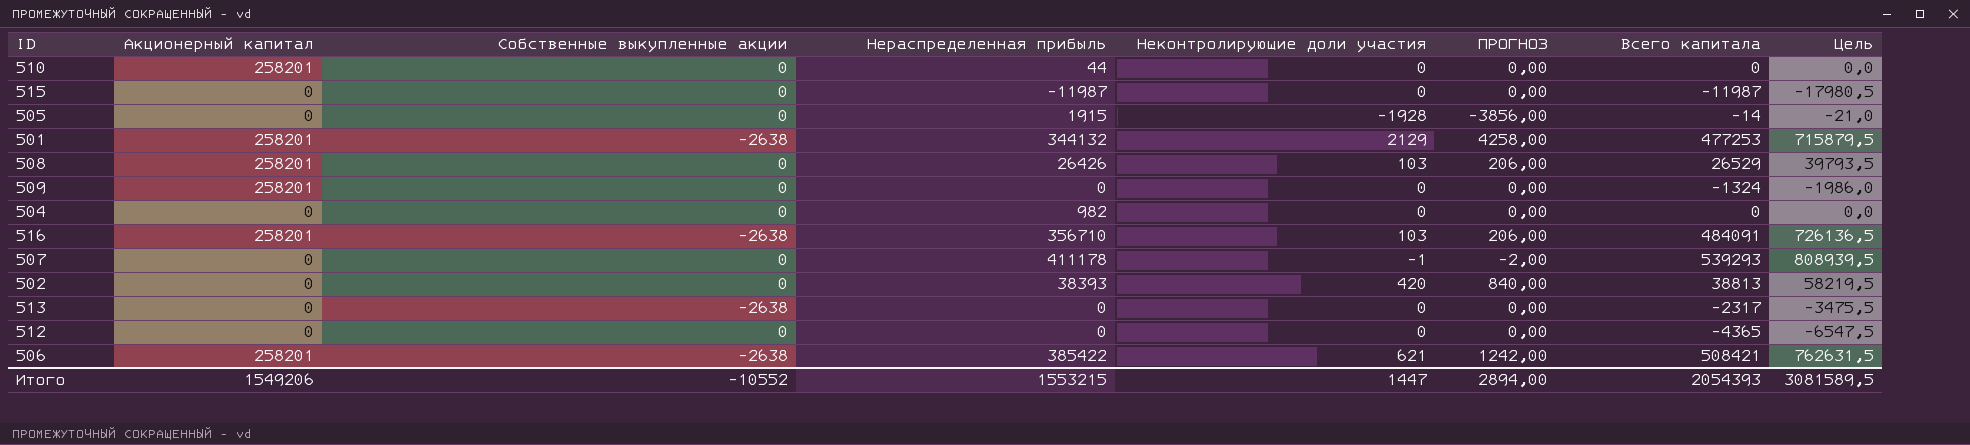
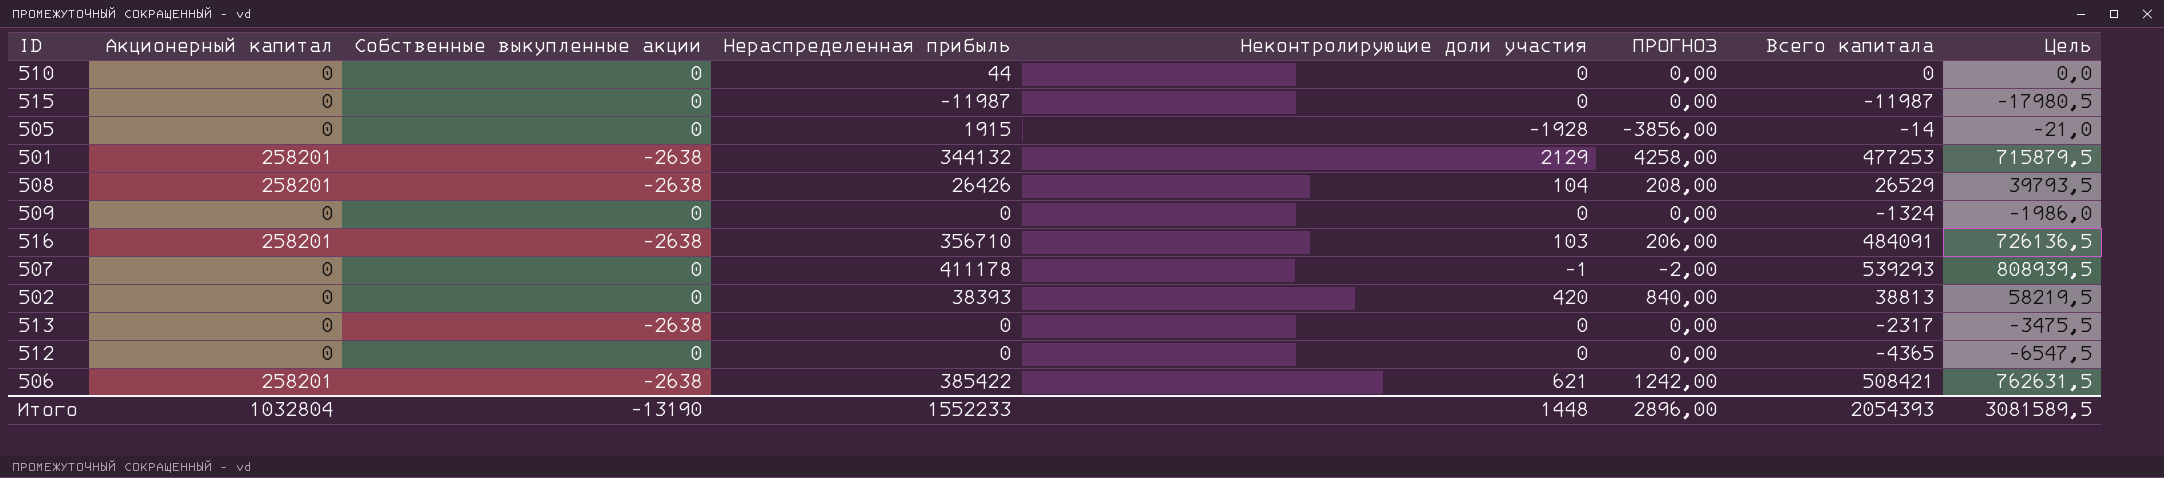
row 504: 0 | 0 | 982 | 0 | 0,00 | 0 | 0,0 -> none
510 | Акционерный капитал: 258201 -> 0
508 | Собственные выкупленные акции: 0 -> -2638
508 | Неконтролирующие доли участия: 103 -> 104
508 | ПРОГНОЗ: 206,00 -> 208,00
509 | Акционерный капитал: 258201 -> 0
Итого | Акционерный капитал: 1549206 -> 1032804
Итого | Собственные выкупленные акции: -10552 -> -13190
Итого | Нераспределенная прибыль: 1553215 -> 1552233
Итого | Неконтролирующие доли участия: 1447 -> 1448
Итого | ПРОГНОЗ: 2894,00 -> 2896,00

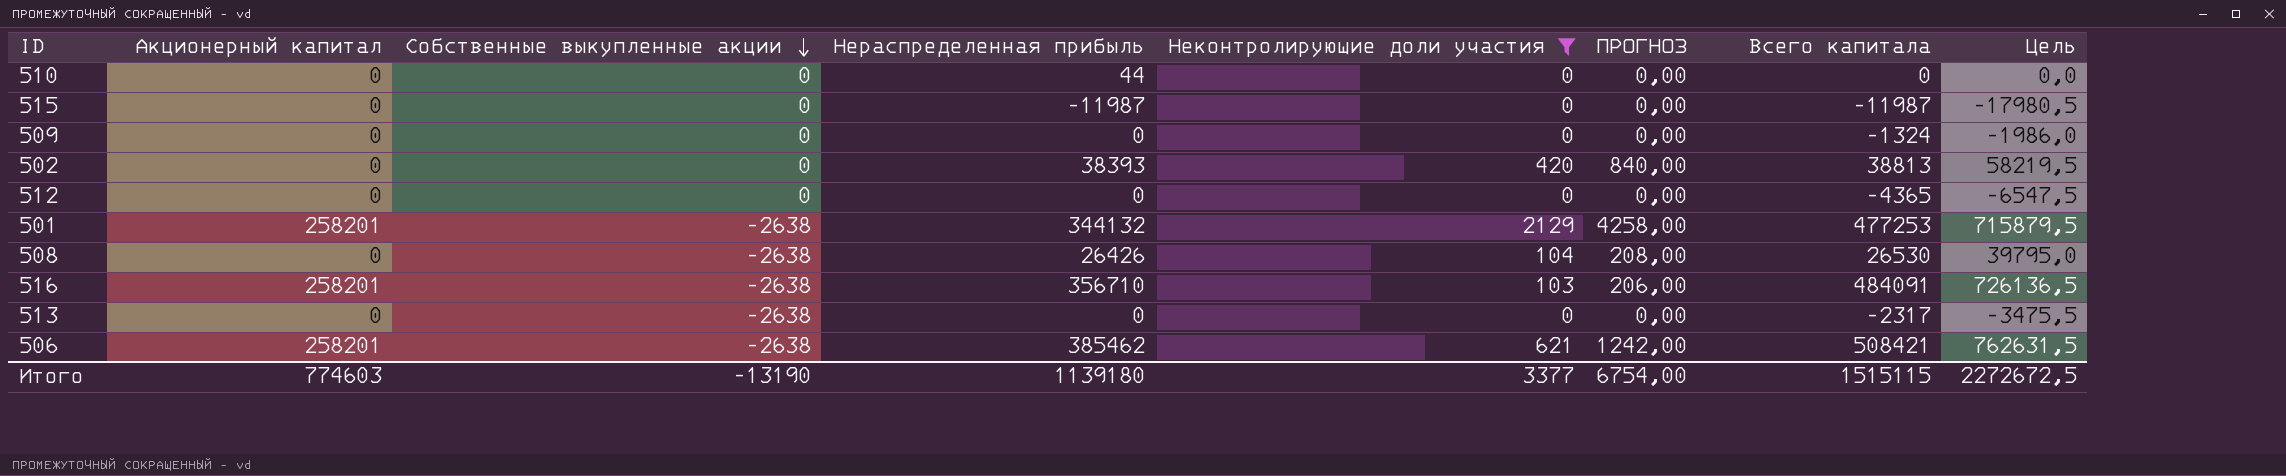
filter: none -> Неконтролирующие доли участия >= 0
row order: none -> Собственные выкупленные акции descending
508 | Акционерный капитал: 258201 -> 0
508 | Всего капитала: 26529 -> 26530
508 | Цель: 39793,5 -> 39795,0
506 | Нераспределенная прибыль: 385422 -> 385462
Итого | Акционерный капитал: 1032804 -> 774603
Итого | Нераспределенная прибыль: 1552233 -> 1139180
Итого | Неконтролирующие доли участия: 1448 -> 3377
Итого | ПРОГНОЗ: 2896,00 -> 6754,00
Итого | Всего капитала: 2054393 -> 1515115
Итого | Цель: 3081589,5 -> 2272672,5

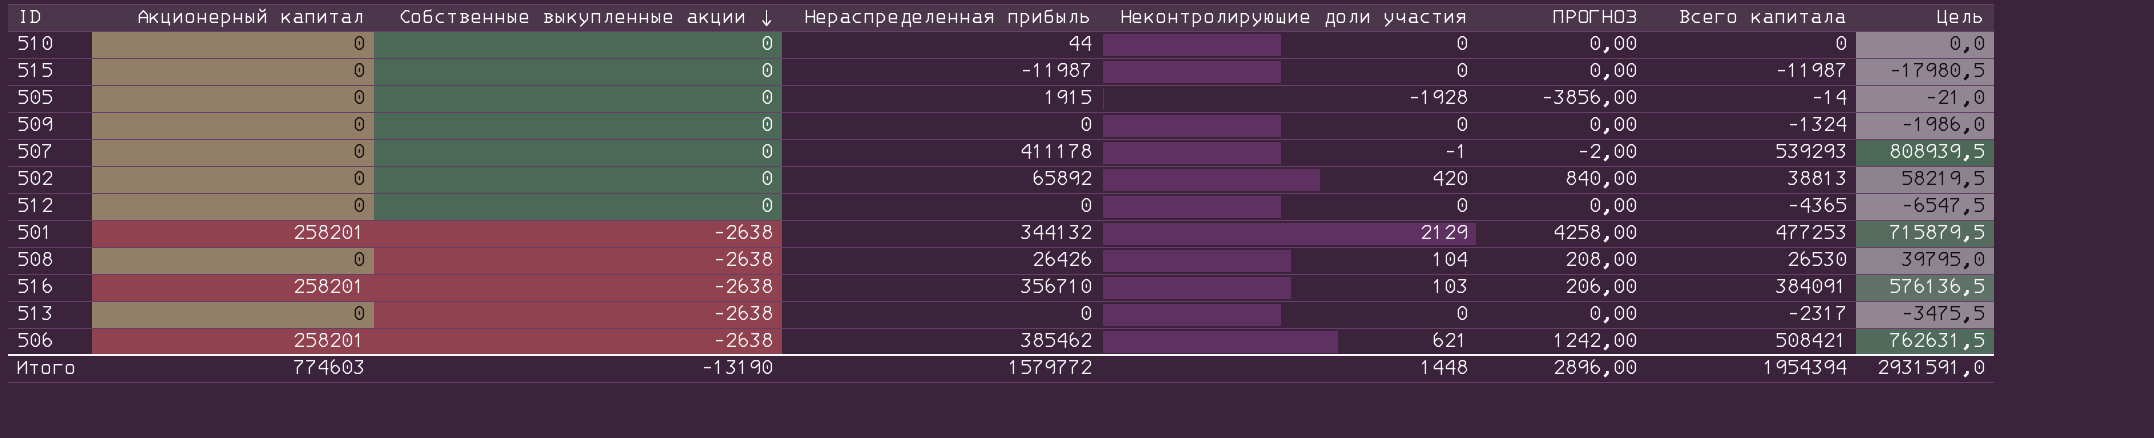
filter: Неконтролирующие доли участия >= 0 -> none
502 | Нераспределенная прибыль: 38393 -> 65892
516 | Всего капитала: 484091 -> 384091
516 | Цель: 726136,5 -> 576136,5
Итого | Нераспределенная прибыль: 1139180 -> 1579772
Итого | Неконтролирующие доли участия: 3377 -> 1448
Итого | ПРОГНОЗ: 6754,00 -> 2896,00
Итого | Всего капитала: 1515115 -> 1954394
Итого | Цель: 2272672,5 -> 2931591,0

